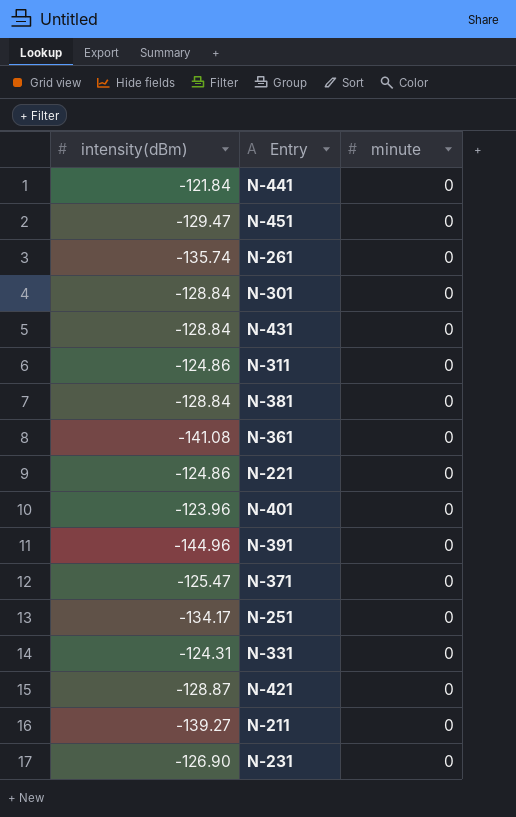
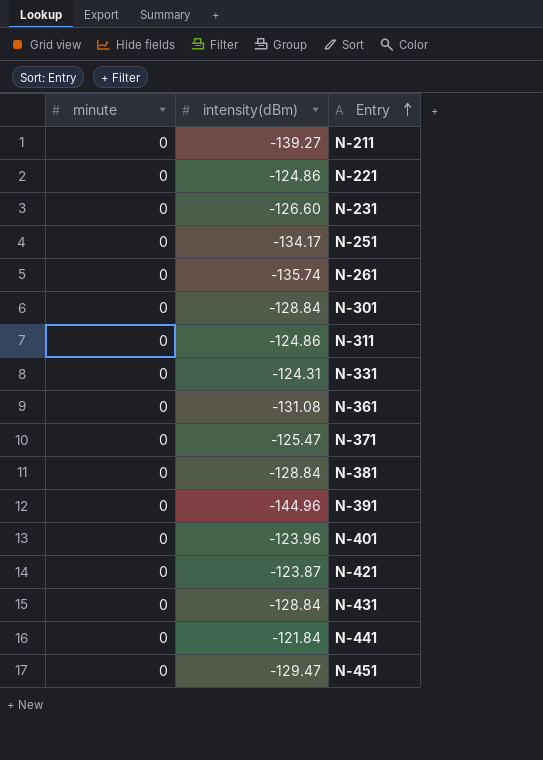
row order: none -> Entry ascending
column minute | position: 3 -> 1
N-231 | intensity(dBm): -126.90 -> -126.60
N-361 | intensity(dBm): -141.08 -> -131.08
N-421 | intensity(dBm): -128.87 -> -123.87

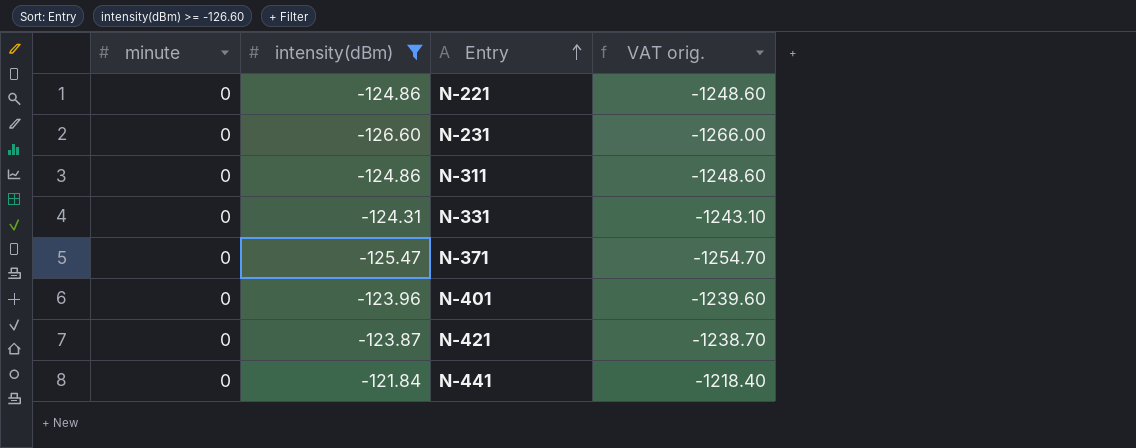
filter: none -> intensity(dBm) >= -126.60
column VAT orig. | formula: none -> [intensity(dBm)] * 10

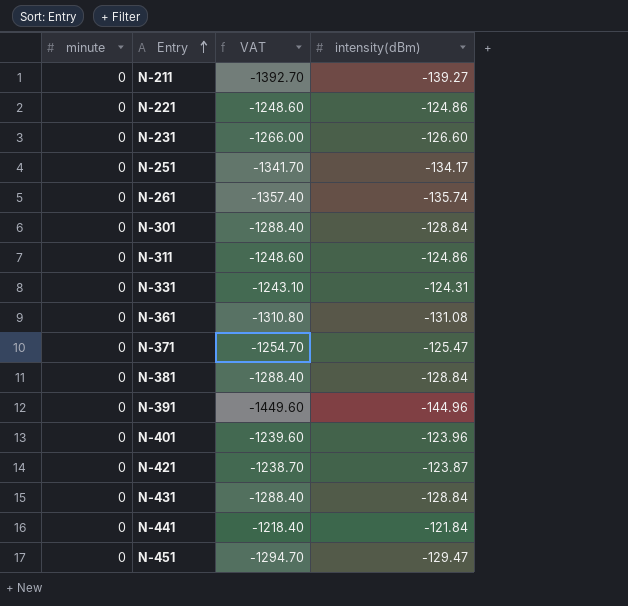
filter: intensity(dBm) >= -126.60 -> none
column name: VAT orig. -> VAT
column intensity(dBm) | position: 2 -> 4

